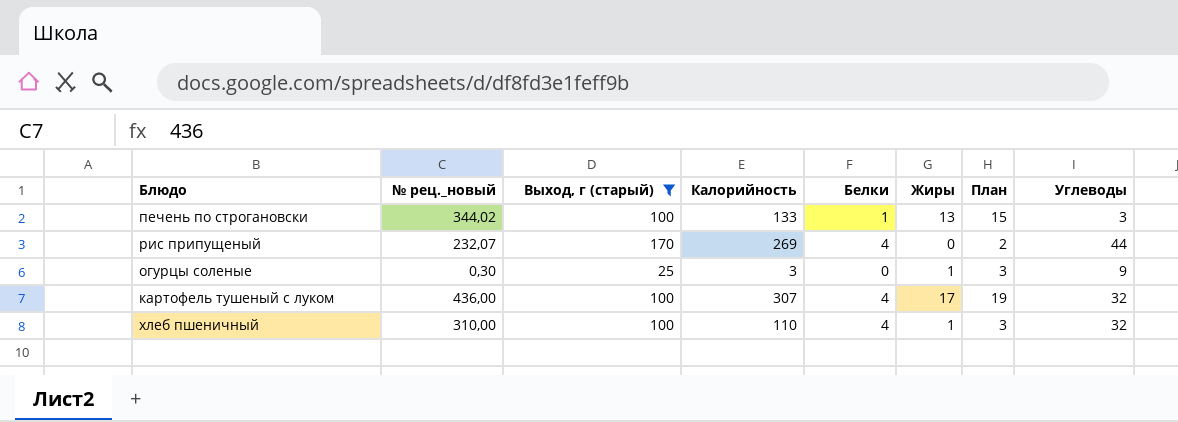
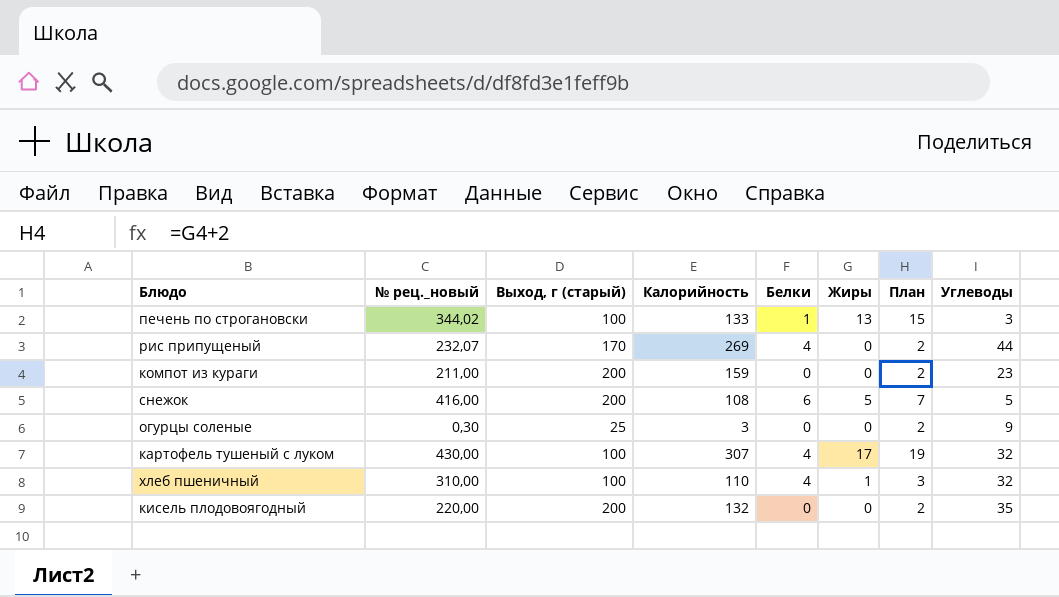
filter: Выход, г (старый) != 200 -> none
огурцы соленые | Жиры: 1 -> 0
огурцы соленые | План: 3 -> 2
картофель тушеный с луком | № рец._новый: 436,00 -> 430,00

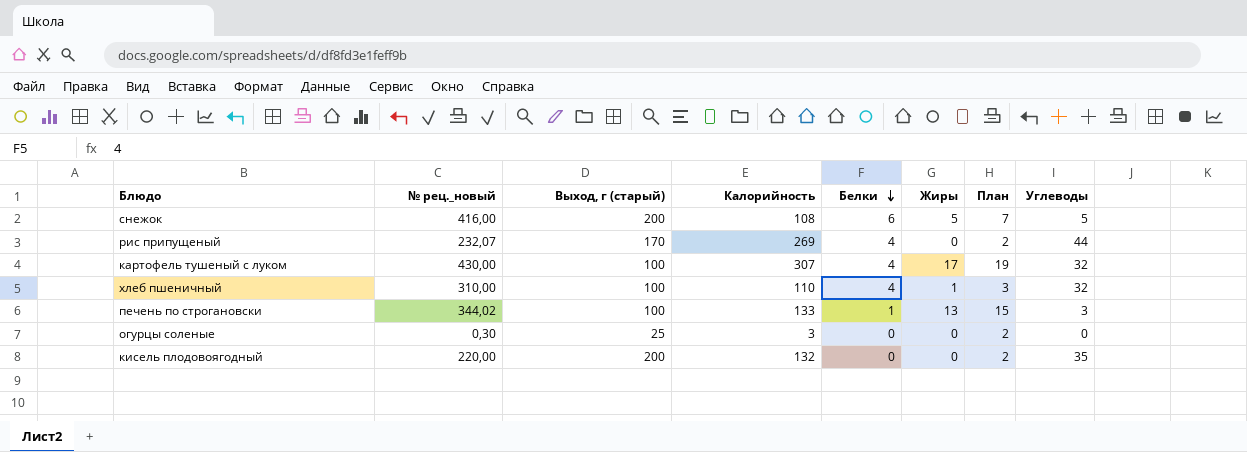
row order: none -> Белки descending
row компот из кураги: 211,00 | 200 | 159 | 0 | 0 | 2 | 23 -> none
огурцы соленые | Углеводы: 9 -> 0

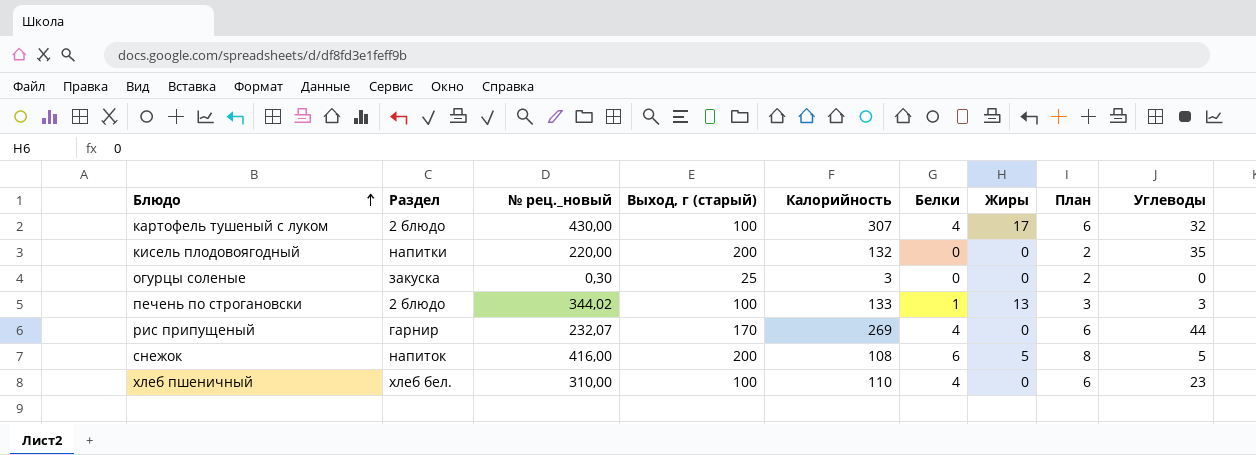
row order: Белки descending -> Блюдо ascending
column Раздел | position: none -> 2
column План | formula: [Жиры] + 2 -> [Белки] + 2
хлеб пшеничный | Жиры: 1 -> 0
хлеб пшеничный | Углеводы: 32 -> 23

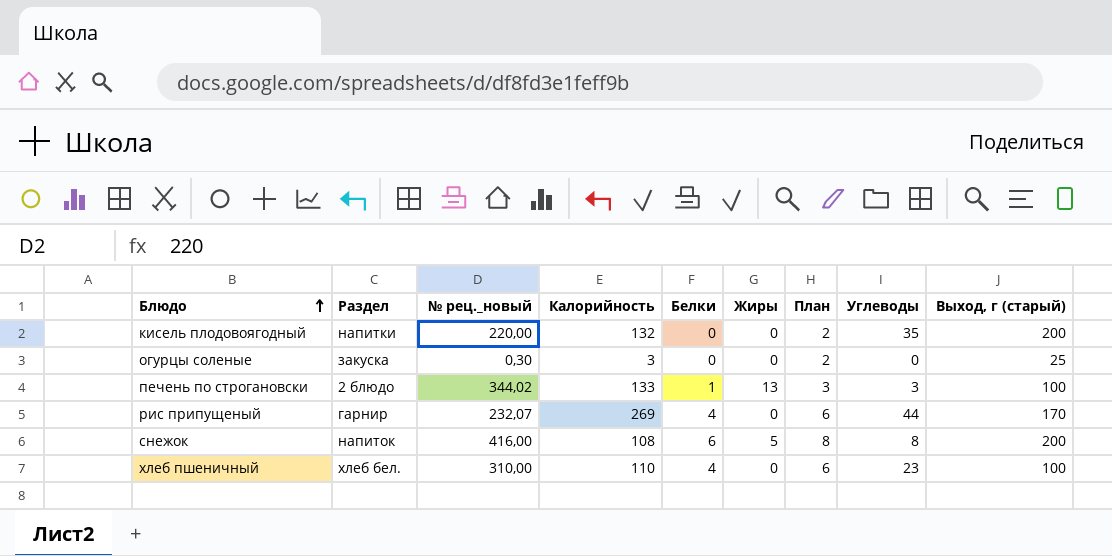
column Выход, г (старый) | position: 4 -> 9
row картофель тушеный с луком: 2 блюдо | 430,00 | 100 | 307 | 4 | 17 | 6 | 32 -> none
снежок | Углеводы: 5 -> 8

